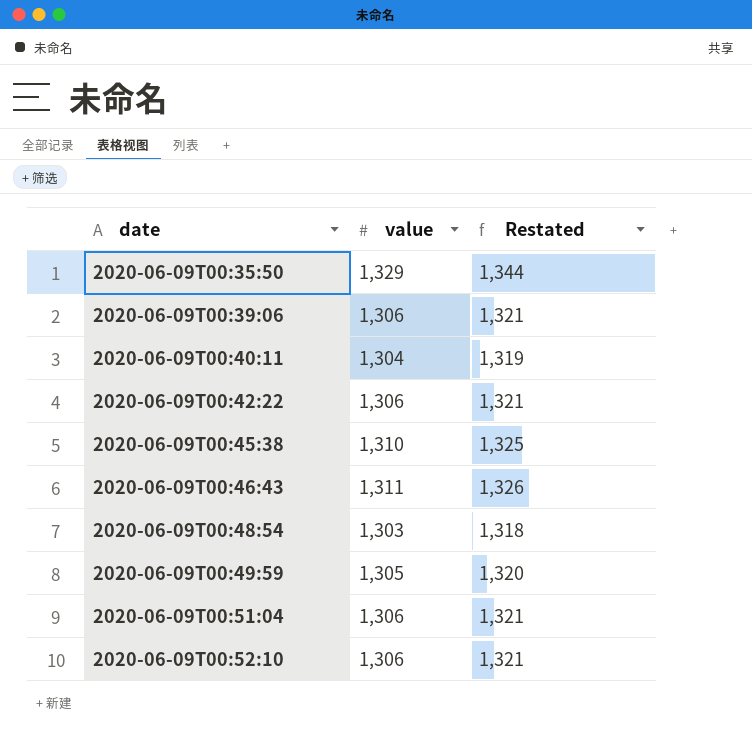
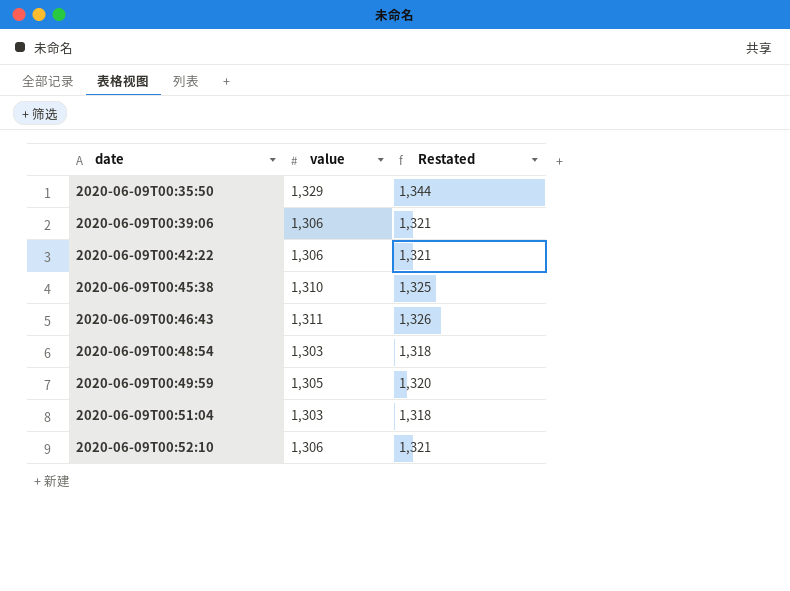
row 2020-06-09T00:40:11: 1,304 | 1,319 -> none
2020-06-09T00:51:04 | value: 1,306 -> 1,303
2020-06-09T00:51:04 | Restated: 1,321 -> 1,318

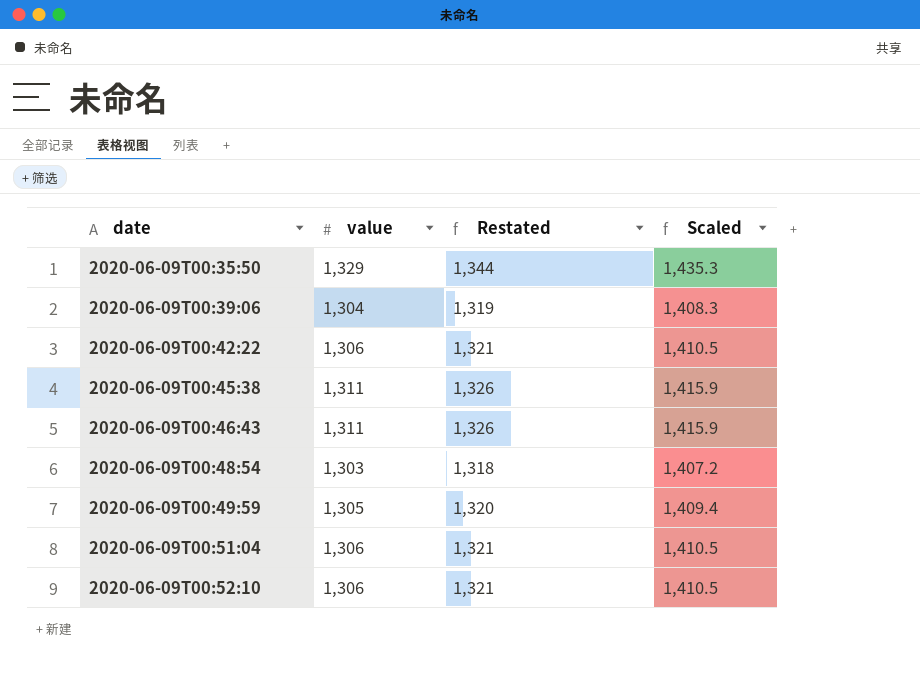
column Scaled | formula: none -> [value] * 1.08
2020-06-09T00:39:06 | value: 1,306 -> 1,304
2020-06-09T00:39:06 | Restated: 1,321 -> 1,319
2020-06-09T00:45:38 | value: 1,310 -> 1,311
2020-06-09T00:45:38 | Restated: 1,325 -> 1,326
2020-06-09T00:51:04 | value: 1,303 -> 1,306
2020-06-09T00:51:04 | Restated: 1,318 -> 1,321

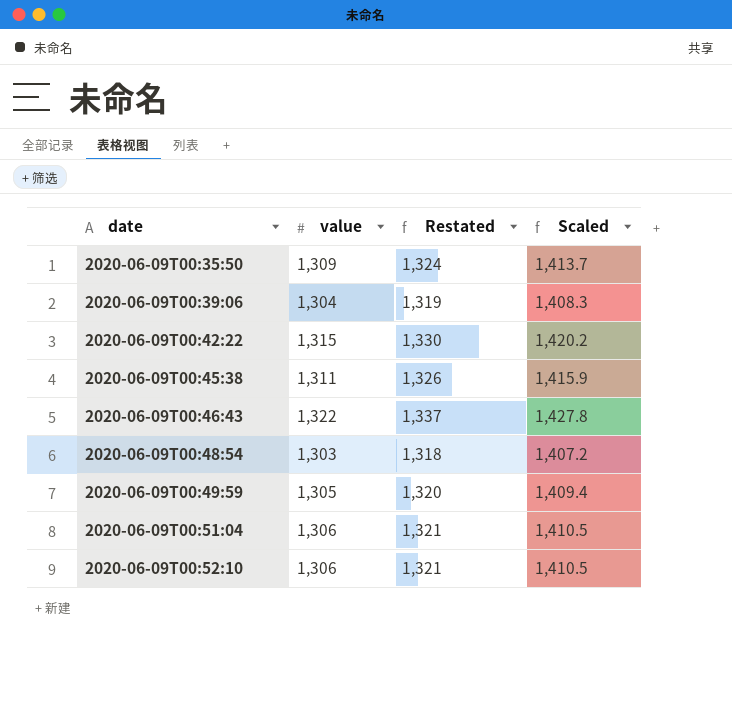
2020-06-09T00:35:50 | value: 1,329 -> 1,309
2020-06-09T00:35:50 | Restated: 1,344 -> 1,324
2020-06-09T00:35:50 | Scaled: 1,435.3 -> 1,413.7
2020-06-09T00:42:22 | value: 1,306 -> 1,315
2020-06-09T00:42:22 | Restated: 1,321 -> 1,330
2020-06-09T00:42:22 | Scaled: 1,410.5 -> 1,420.2
2020-06-09T00:46:43 | value: 1,311 -> 1,322
2020-06-09T00:46:43 | Restated: 1,326 -> 1,337
2020-06-09T00:46:43 | Scaled: 1,415.9 -> 1,427.8

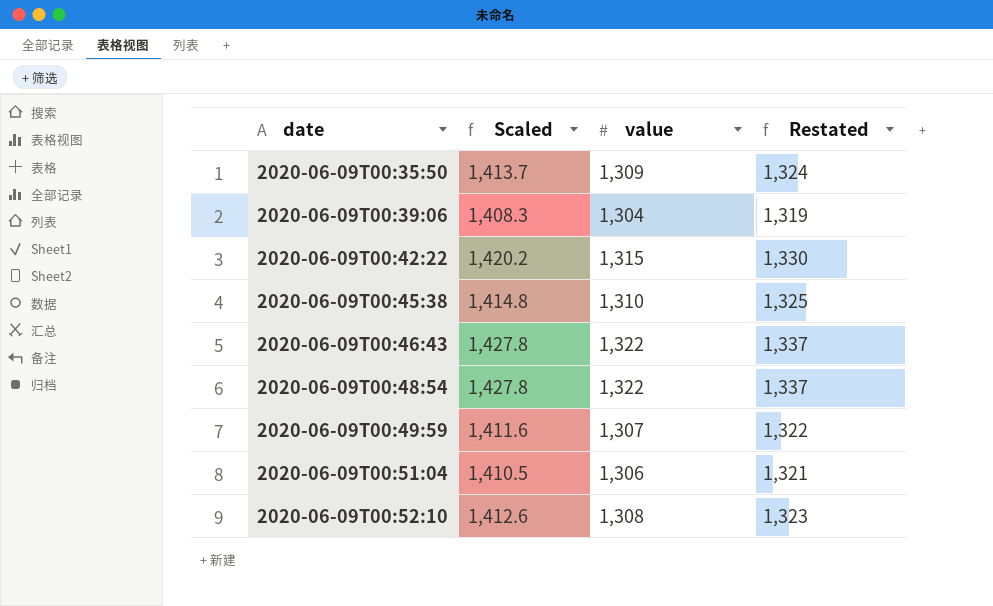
column Scaled | position: 4 -> 2
2020-06-09T00:45:38 | Scaled: 1,415.9 -> 1,414.8
2020-06-09T00:45:38 | value: 1,311 -> 1,310
2020-06-09T00:45:38 | Restated: 1,326 -> 1,325
2020-06-09T00:48:54 | Scaled: 1,407.2 -> 1,427.8
2020-06-09T00:48:54 | value: 1,303 -> 1,322
2020-06-09T00:48:54 | Restated: 1,318 -> 1,337
2020-06-09T00:49:59 | Scaled: 1,409.4 -> 1,411.6
2020-06-09T00:49:59 | value: 1,305 -> 1,307
2020-06-09T00:49:59 | Restated: 1,320 -> 1,322
2020-06-09T00:52:10 | Scaled: 1,410.5 -> 1,412.6
2020-06-09T00:52:10 | value: 1,306 -> 1,308
2020-06-09T00:52:10 | Restated: 1,321 -> 1,323

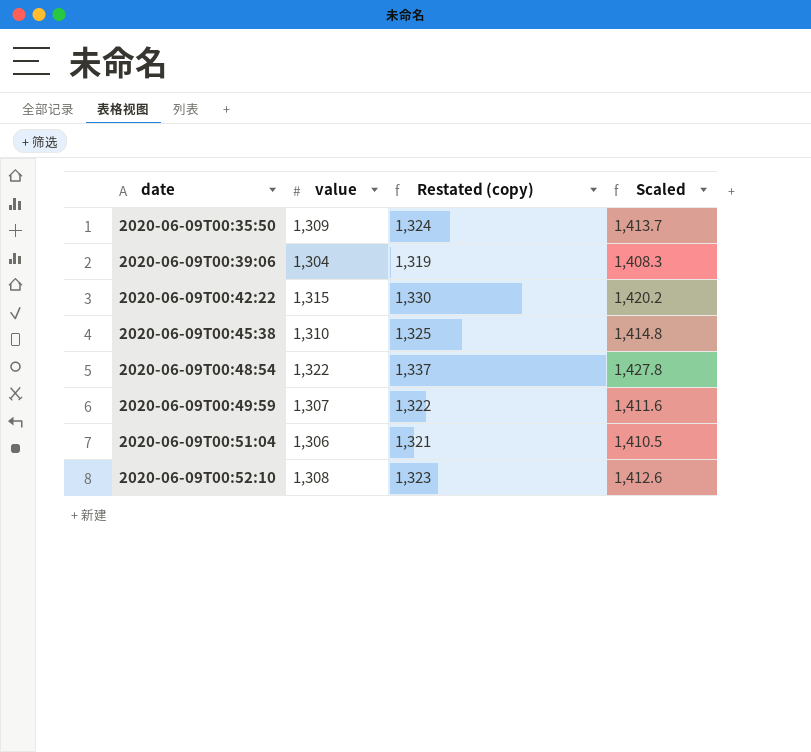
column name: Restated -> Restated (copy)
column Scaled | position: 2 -> 4
row 2020-06-09T00:46:43: 1,427.8 | 1,322 | 1,337 -> none

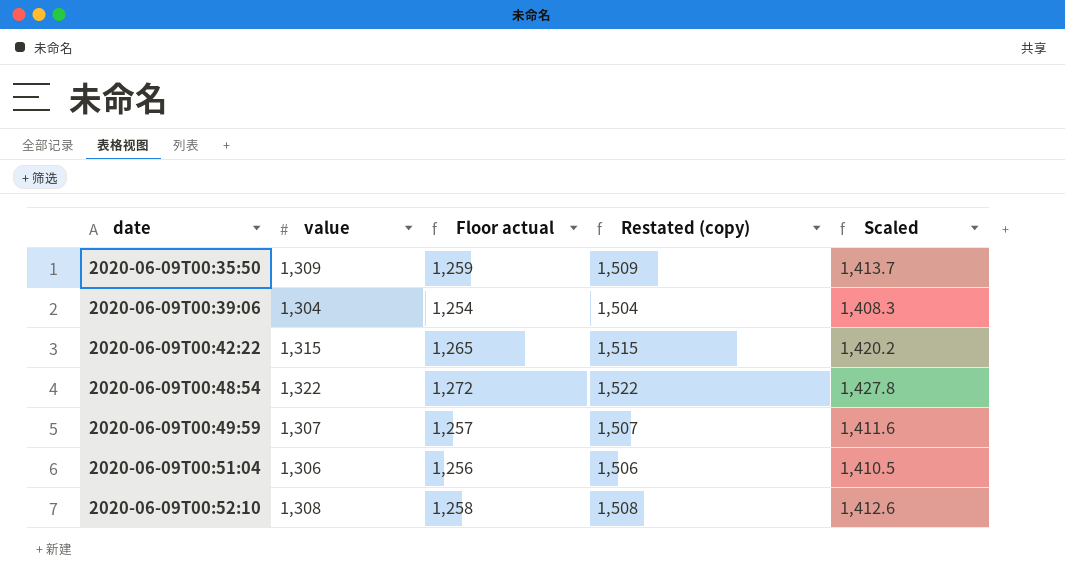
column Floor actual | formula: none -> [value] - 50
column Restated (copy) | formula: [value] + 15 -> [value] + 200
row 2020-06-09T00:45:38: 1,310 | 1,325 | 1,414.8 -> none

